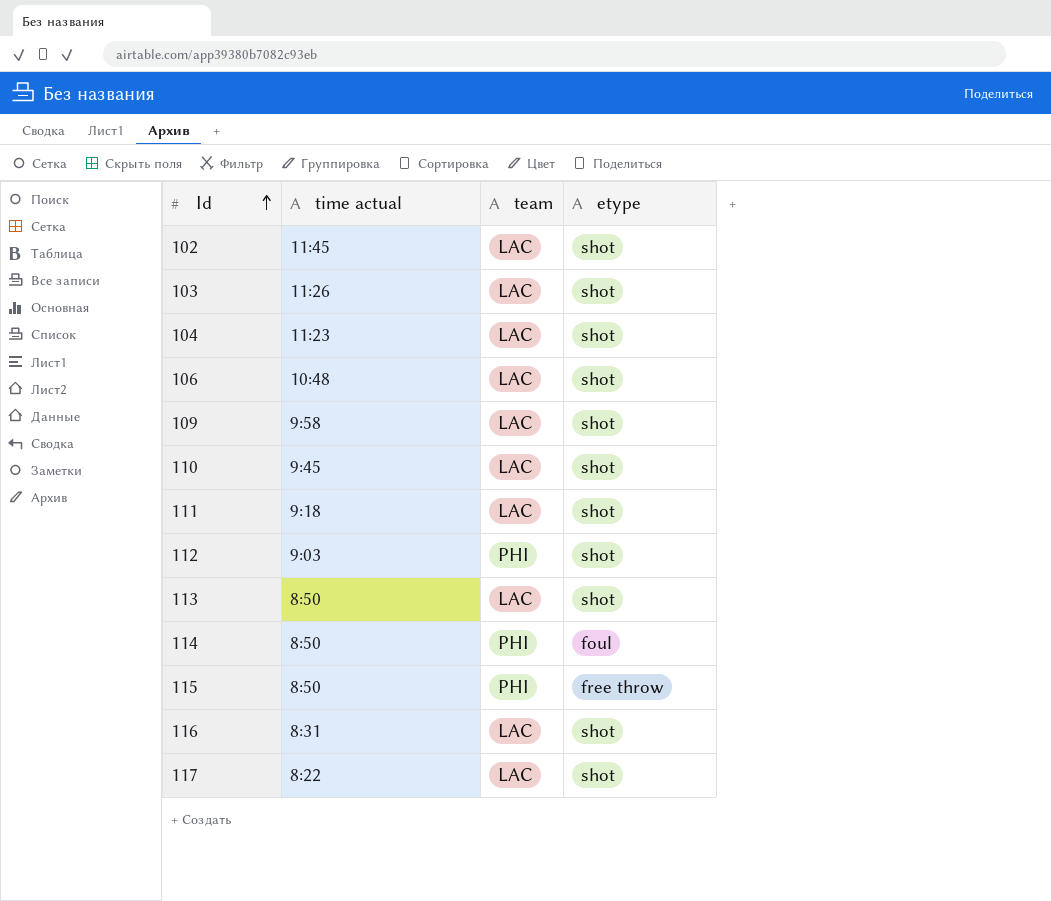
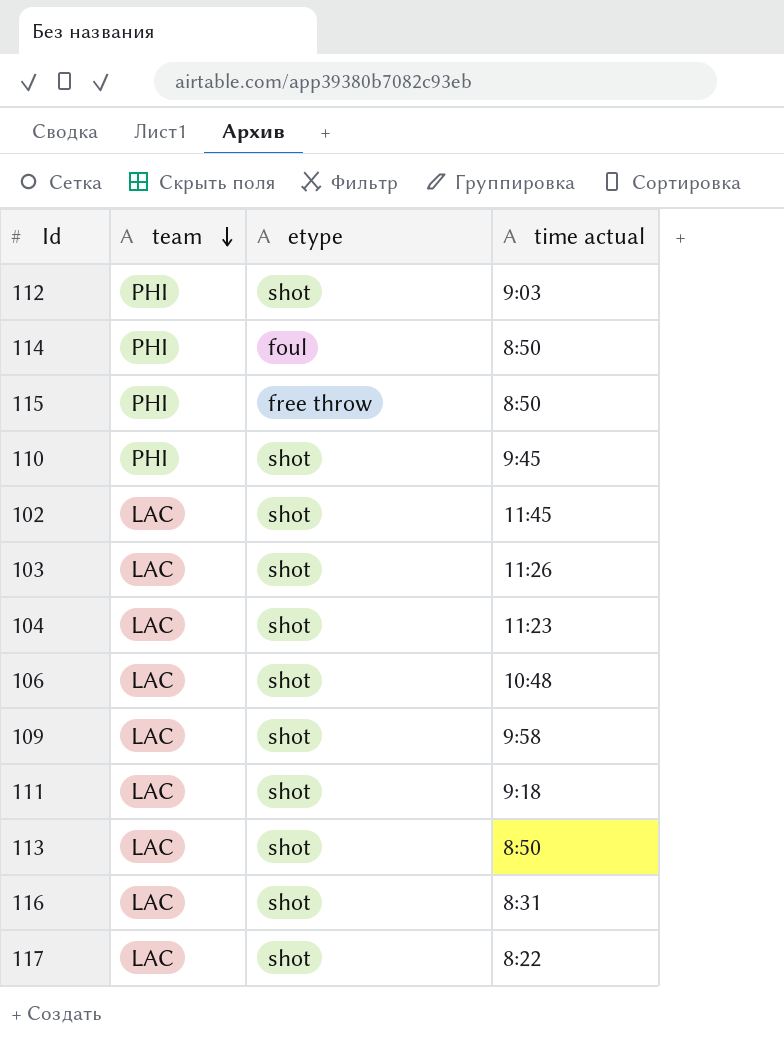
row order: Id ascending -> team descending
column time actual | position: 2 -> 4
110 | team: LAC -> PHI

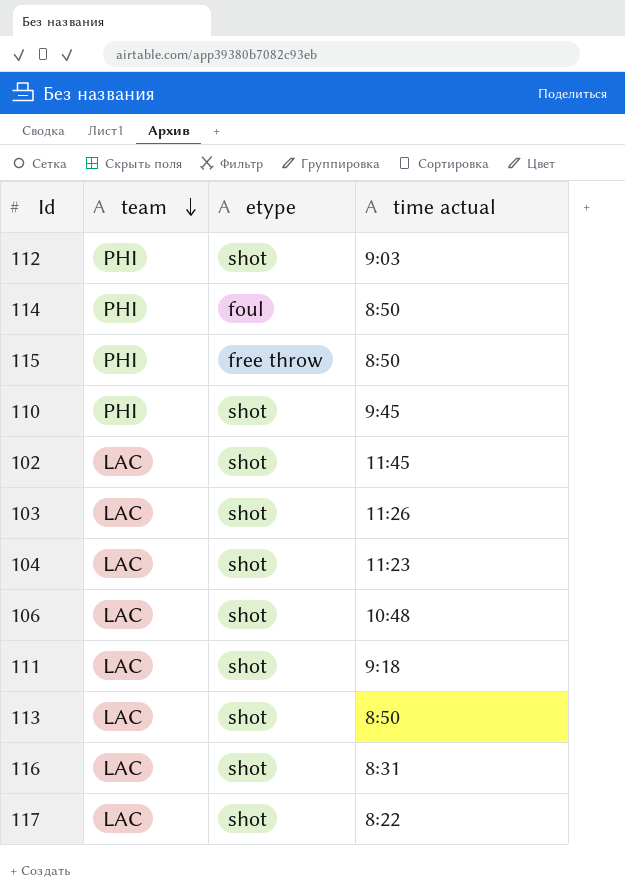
row 109: LAC | shot | 9:58 -> none

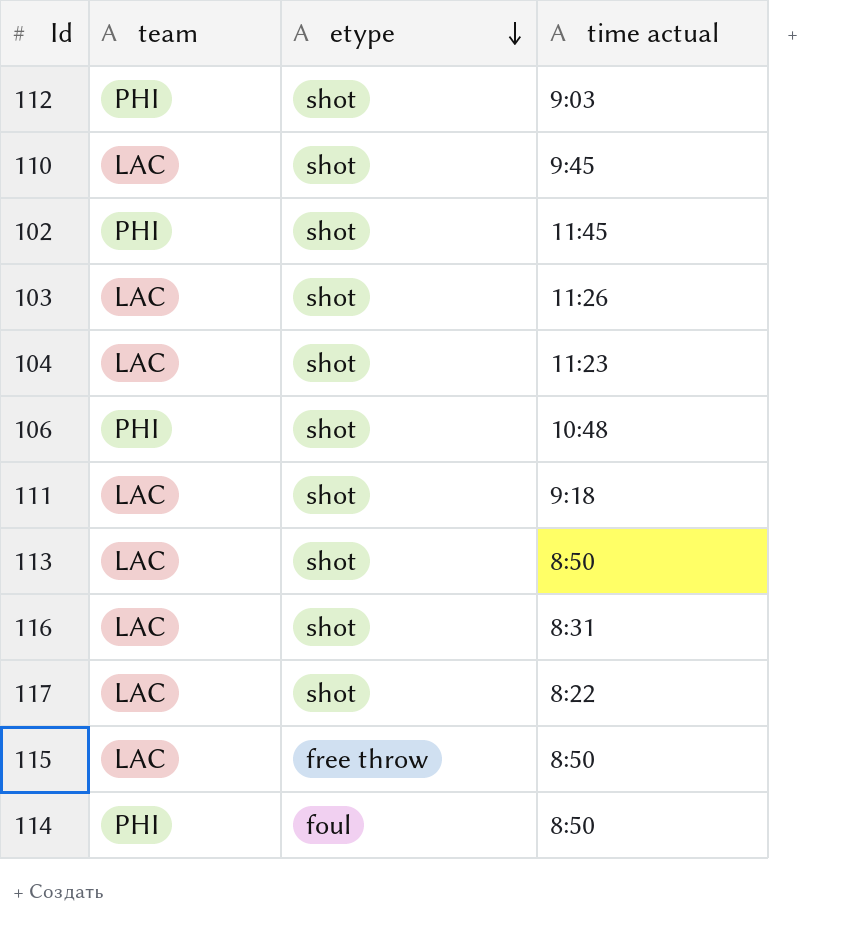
row order: team descending -> etype descending
110 | team: PHI -> LAC
102 | team: LAC -> PHI
106 | team: LAC -> PHI
115 | team: PHI -> LAC

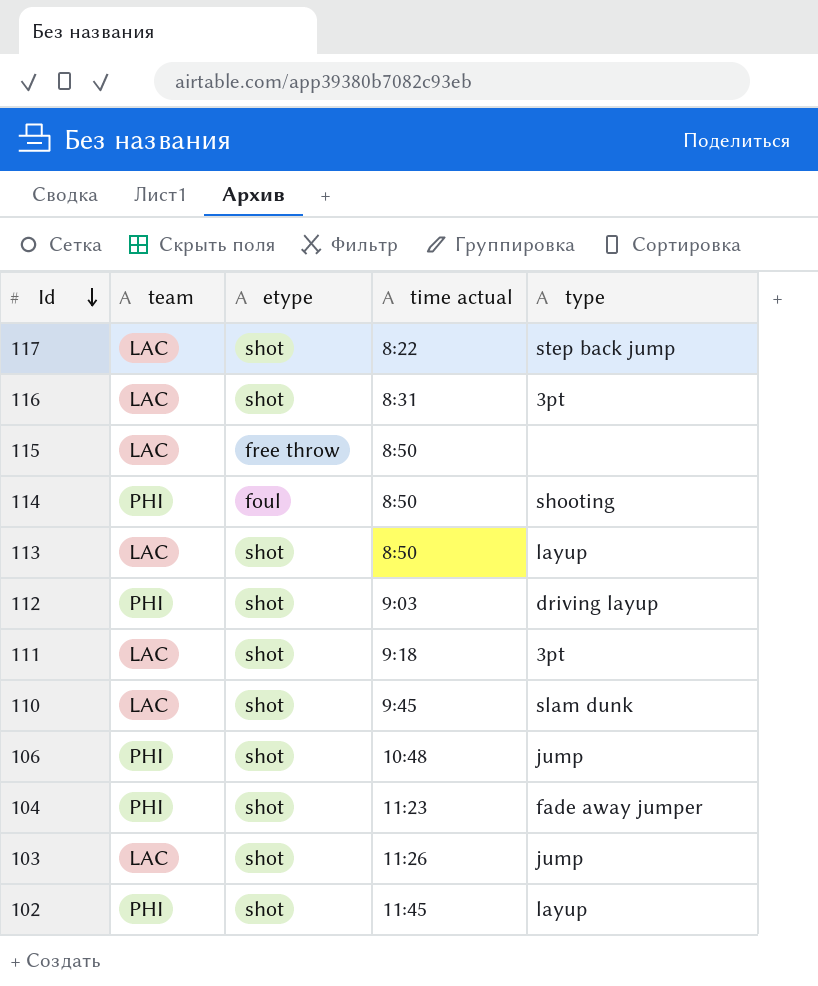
row order: etype descending -> Id descending
column type | position: none -> 5
104 | team: LAC -> PHI

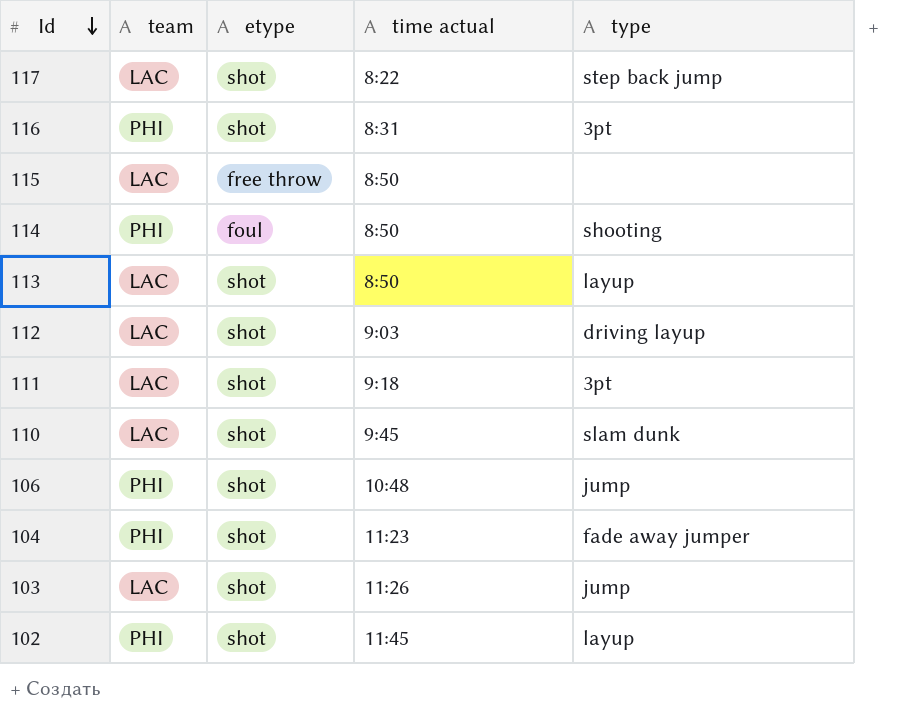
116 | team: LAC -> PHI
112 | team: PHI -> LAC

